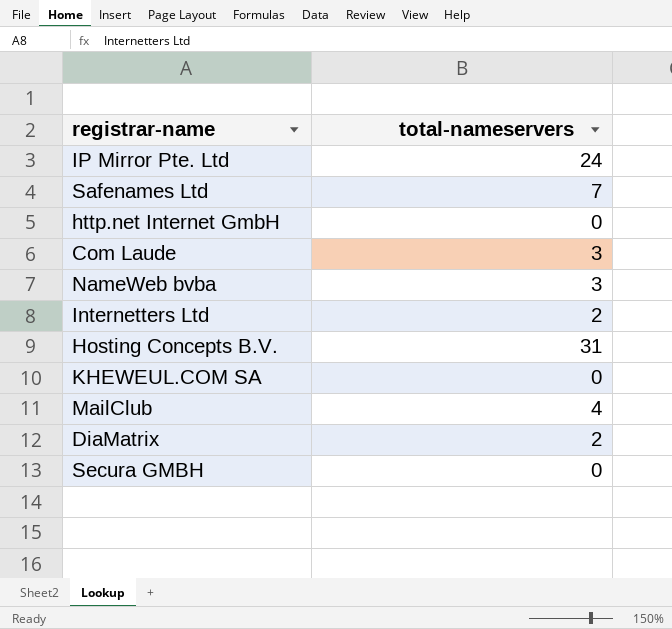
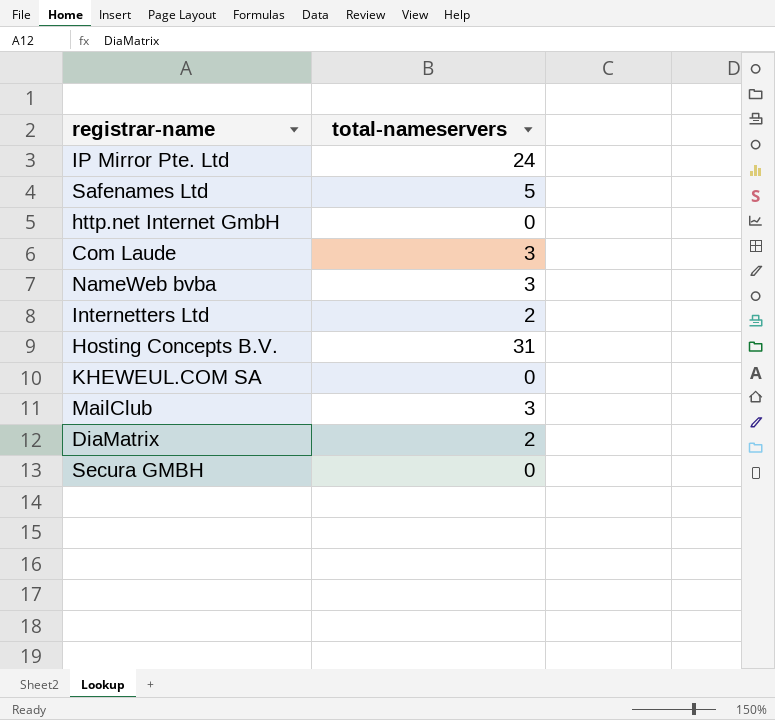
Safenames Ltd | total-nameservers: 7 -> 5
MailClub | total-nameservers: 4 -> 3

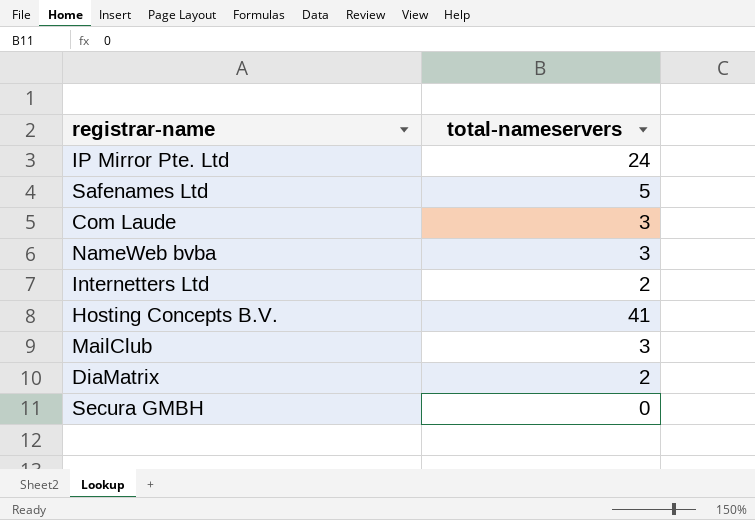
row http.net Internet GmbH: 0 -> none
row KHEWEUL.COM SA: 0 -> none
Hosting Concepts B.V. | total-nameservers: 31 -> 41

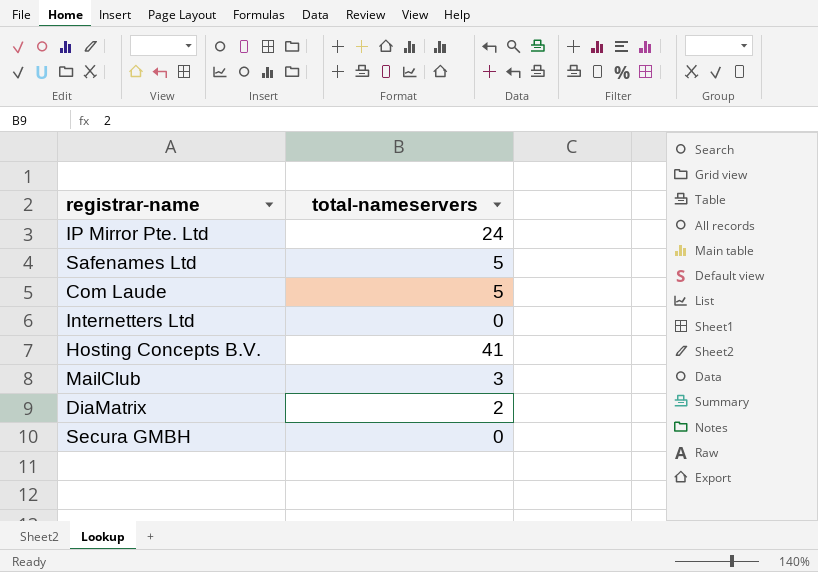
row NameWeb bvba: 3 -> none
Com Laude | total-nameservers: 3 -> 5
Internetters Ltd | total-nameservers: 2 -> 0

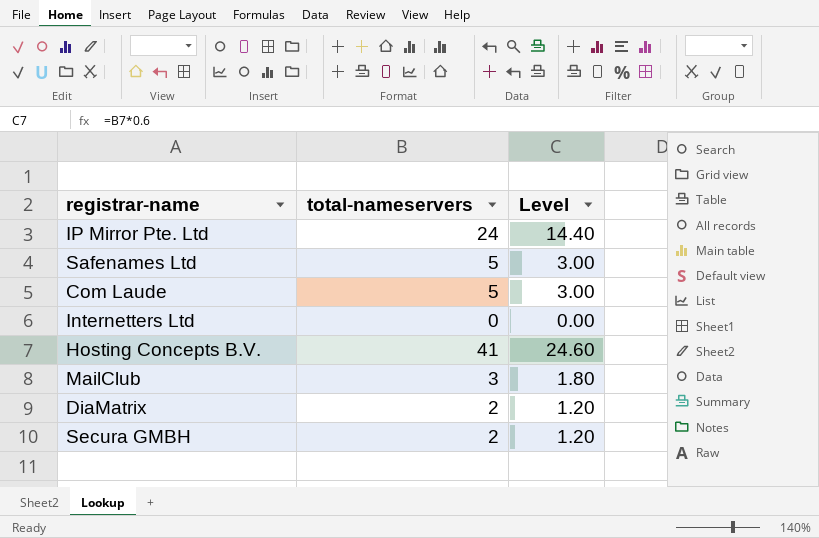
column Level | formula: none -> [total-nameservers] * 0.6
Secura GMBH | total-nameservers: 0 -> 2

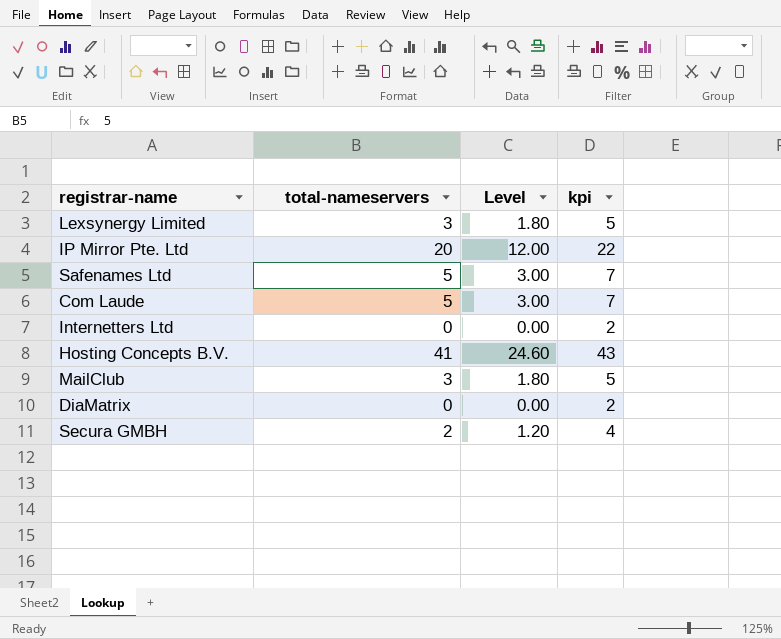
column kpi | formula: none -> [total-nameservers] + 2
row Lexsynergy Limited: none -> 3 | 1.80 | 5
IP Mirror Pte. Ltd | total-nameservers: 24 -> 20
IP Mirror Pte. Ltd | Level: 14.40 -> 12.00
DiaMatrix | total-nameservers: 2 -> 0
DiaMatrix | Level: 1.20 -> 0.00

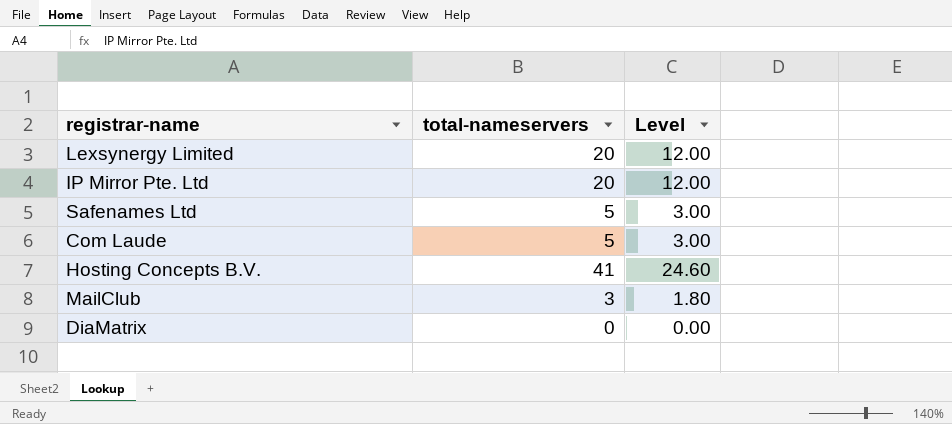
column kpi | formula: [total-nameservers] + 2 -> none
row Internetters Ltd: 0 | 0.00 | 2 -> none
row Secura GMBH: 2 | 1.20 | 4 -> none
Lexsynergy Limited | total-nameservers: 3 -> 20
Lexsynergy Limited | Level: 1.80 -> 12.00

